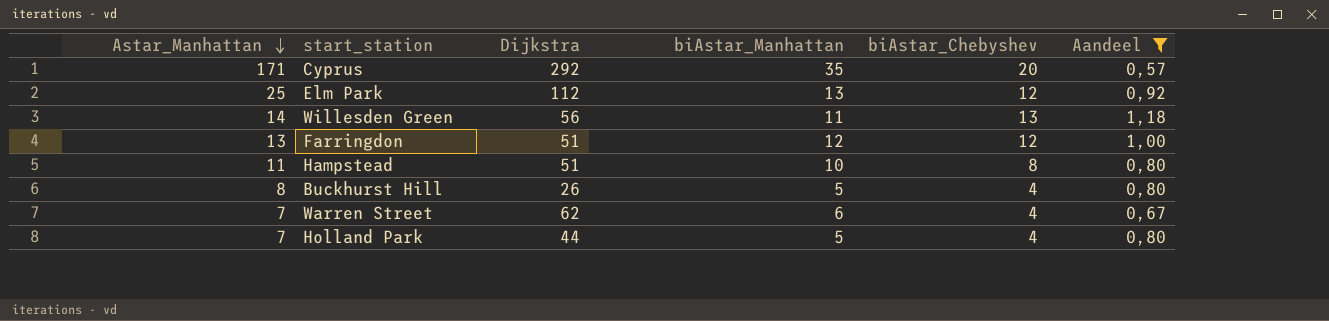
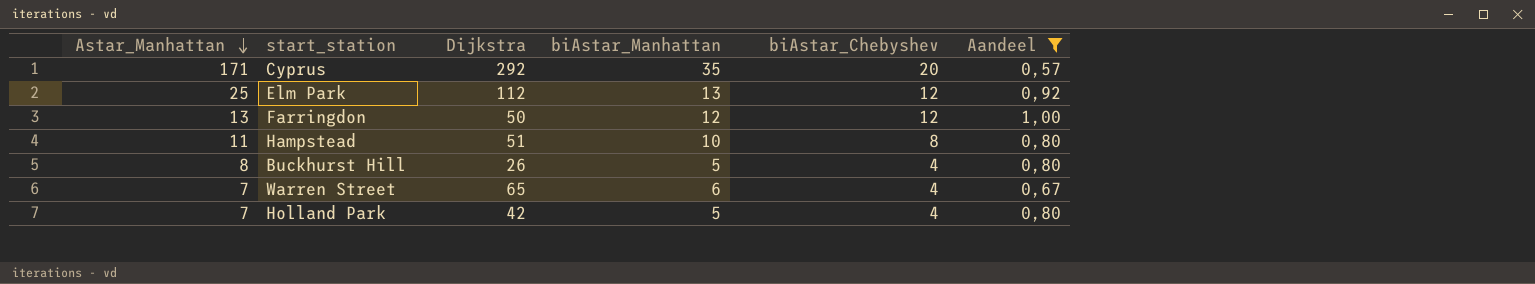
row Willesden Green: 14 | 56 | 11 | 13 | 1,18 -> none
Farringdon | Dijkstra: 51 -> 50
Warren Street | Dijkstra: 62 -> 65
Holland Park | Dijkstra: 44 -> 42

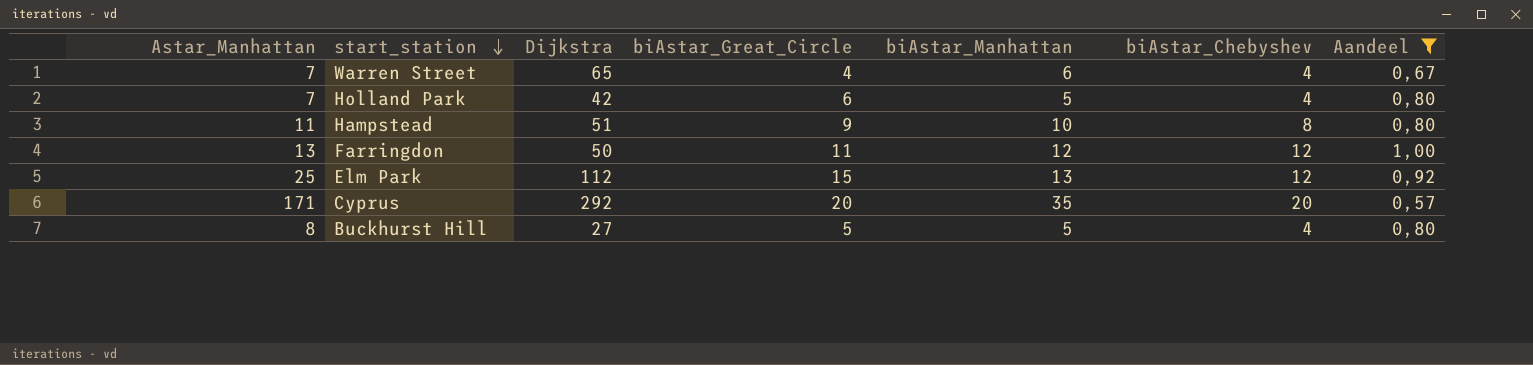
row order: Astar_Manhattan descending -> start_station descending
column biAstar_Great_Circle | position: none -> 4
Buckhurst Hill | Dijkstra: 26 -> 27

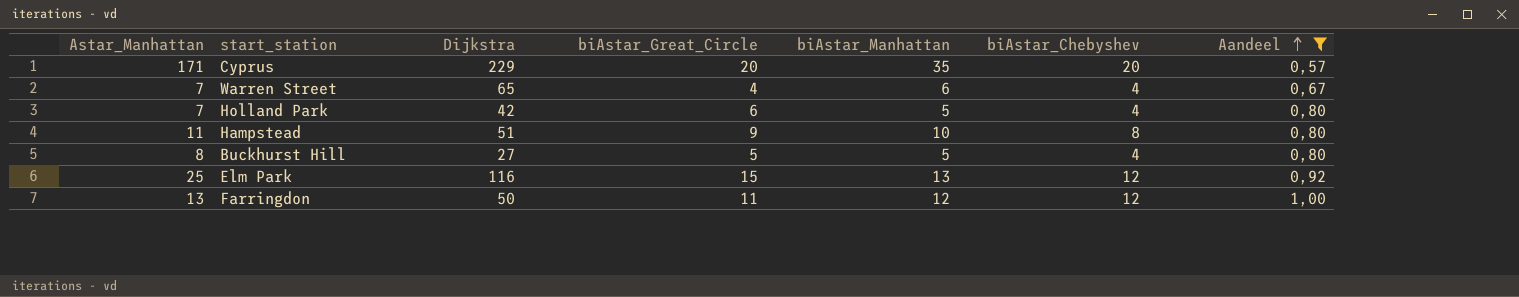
row order: start_station descending -> Aandeel ascending
Cyprus | Dijkstra: 292 -> 229
Elm Park | Dijkstra: 112 -> 116

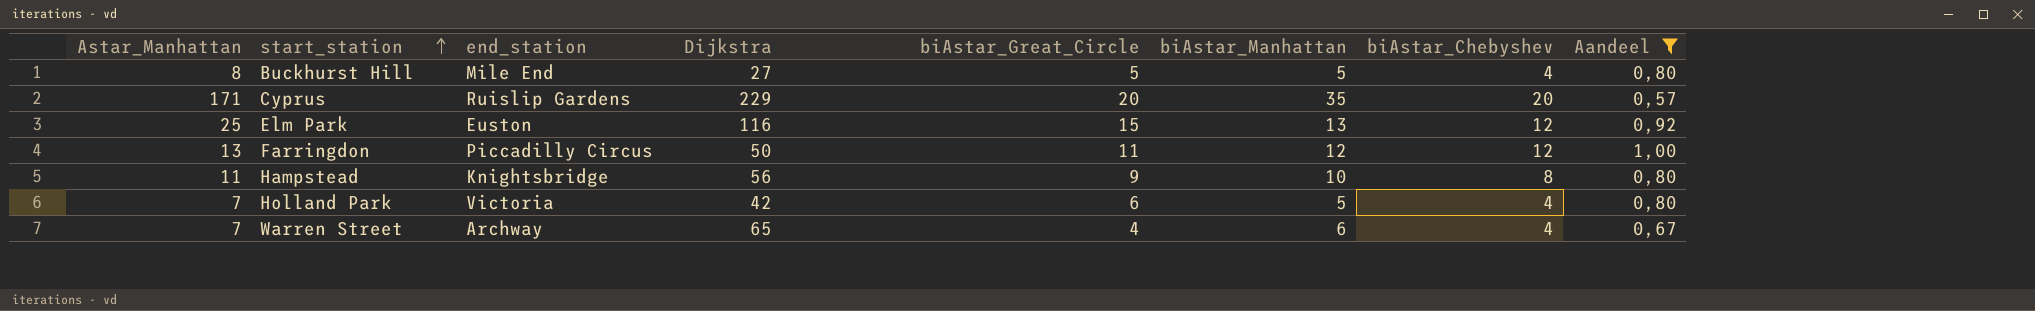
row order: Aandeel ascending -> start_station ascending
column end_station | position: none -> 3
Hampstead | Dijkstra: 51 -> 56

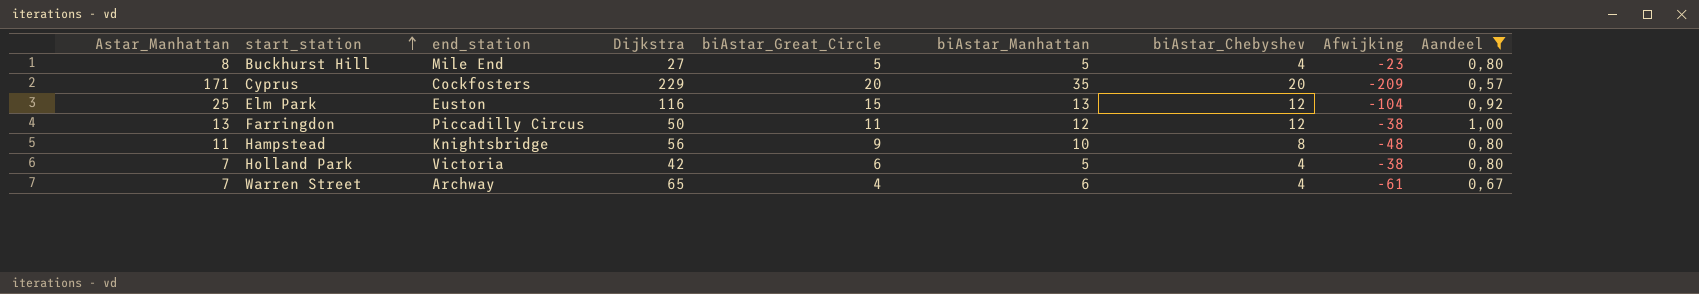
column Afwijking | formula: none -> [biAstar_Chebyshev] - [Dijkstra]
Cyprus | end_station: Ruislip Gardens -> Cockfosters

